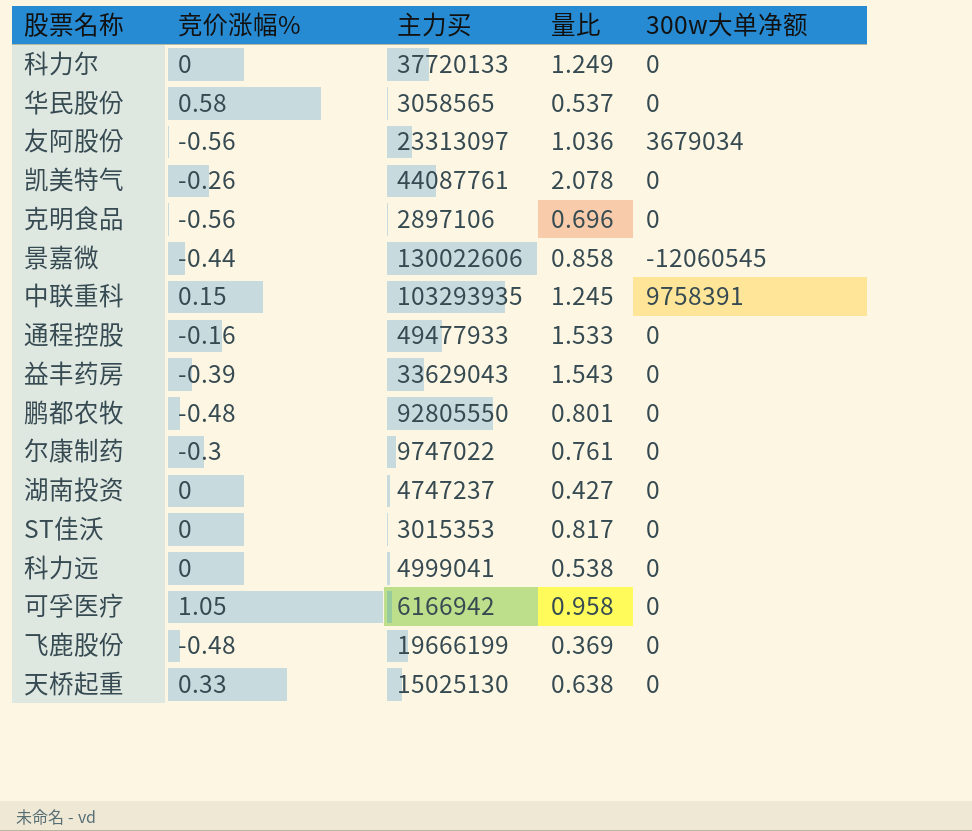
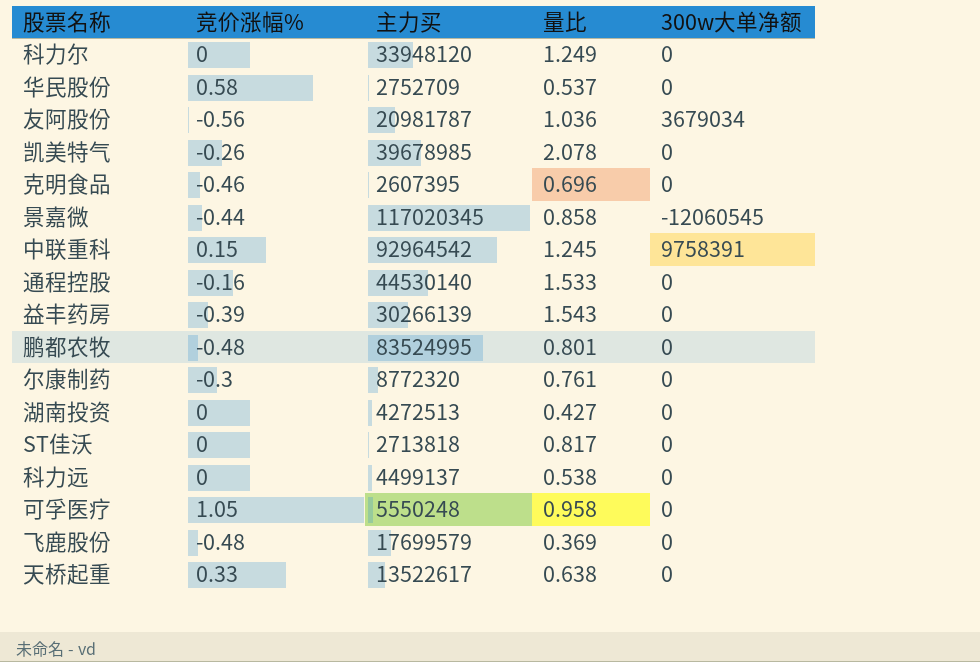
科力尔 | 主力买: 37720133 -> 33948120
华民股份 | 主力买: 3058565 -> 2752709
友阿股份 | 主力买: 23313097 -> 20981787
凯美特气 | 主力买: 44087761 -> 39678985
克明食品 | 竞价涨幅%: -0.56 -> -0.46
克明食品 | 主力买: 2897106 -> 2607395
景嘉微 | 主力买: 130022606 -> 117020345
中联重科 | 主力买: 103293935 -> 92964542
通程控股 | 主力买: 49477933 -> 44530140
益丰药房 | 主力买: 33629043 -> 30266139
鹏都农牧 | 主力买: 92805550 -> 83524995
尔康制药 | 主力买: 9747022 -> 8772320
湖南投资 | 主力买: 4747237 -> 4272513
ST佳沃 | 主力买: 3015353 -> 2713818
科力远 | 主力买: 4999041 -> 4499137
可孚医疗 | 主力买: 6166942 -> 5550248
飞鹿股份 | 主力买: 19666199 -> 17699579
天桥起重 | 主力买: 15025130 -> 13522617

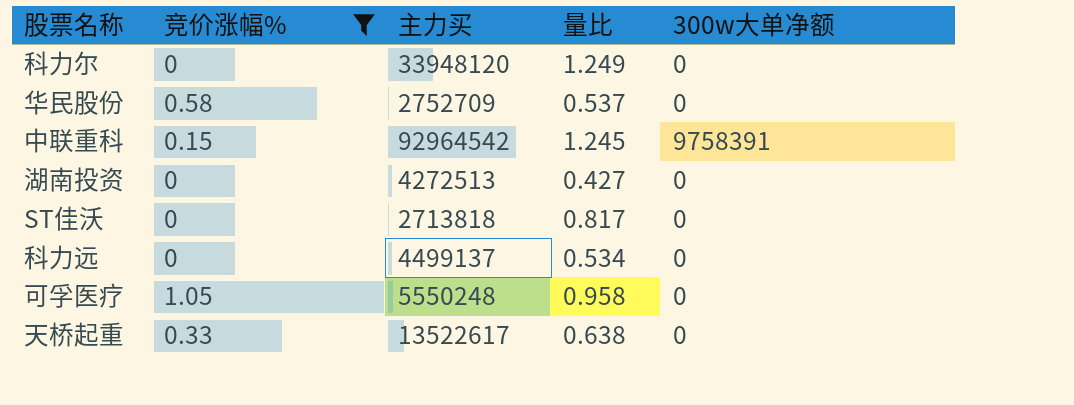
filter: none -> 竞价涨幅% >= 0
科力远 | 量比: 0.538 -> 0.534

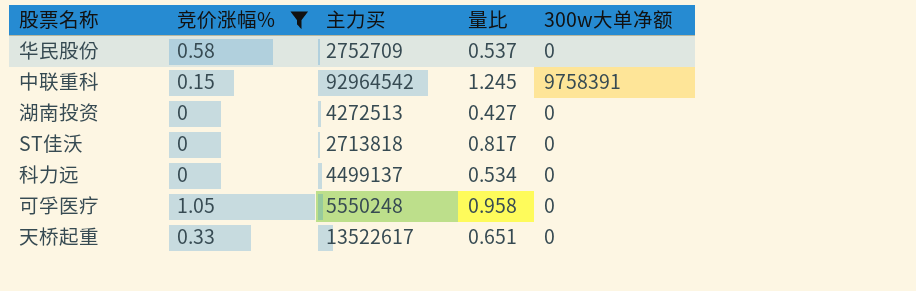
row 科力尔: 0 | 33948120 | 1.249 | 0 -> none
天桥起重 | 量比: 0.638 -> 0.651

